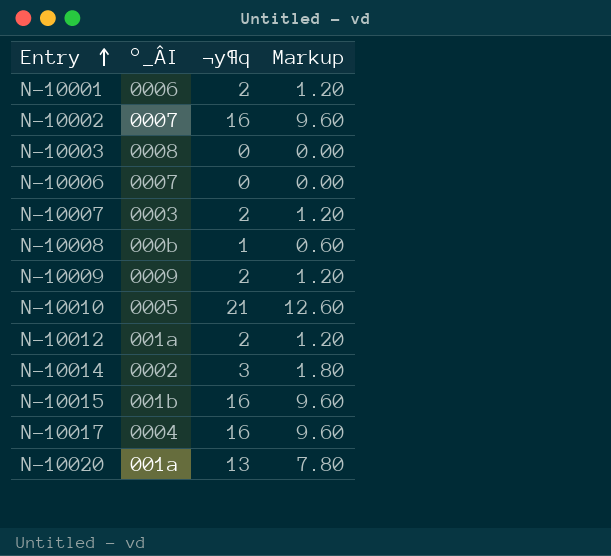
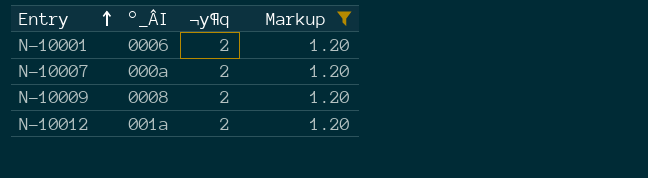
filter: none -> Markup = 1.20
N-10007 | °_ÂI: 0003 -> 000a
N-10009 | °_ÂI: 0009 -> 0008

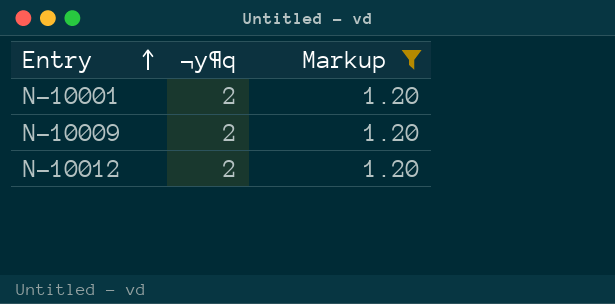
column °_ÂI | position: 2 -> none
row N-10007: 000a | 2 | 1.20 -> none

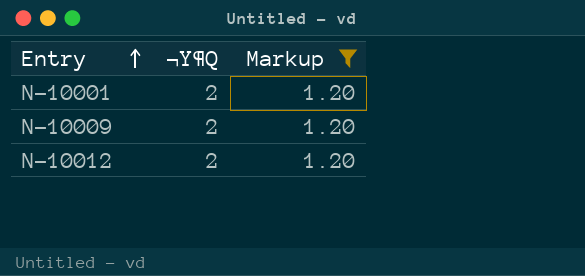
column name: ¬y¶q -> ¬Y¶Q

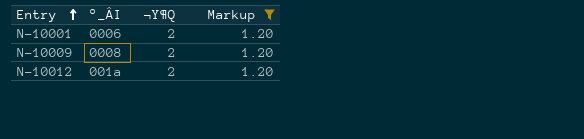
column °_ÂI | position: none -> 2

